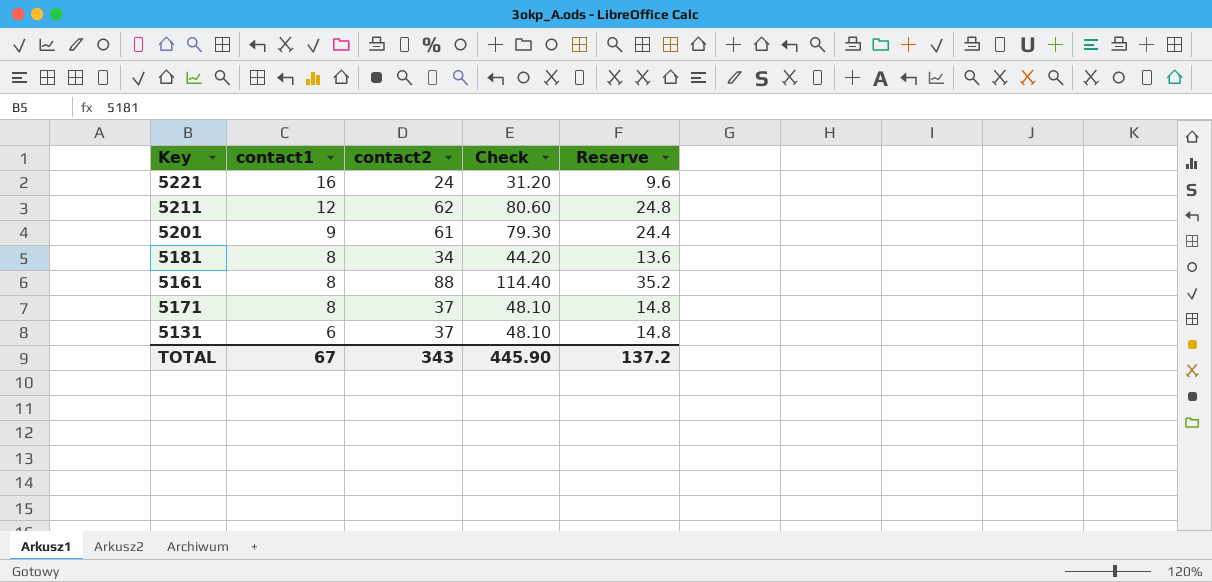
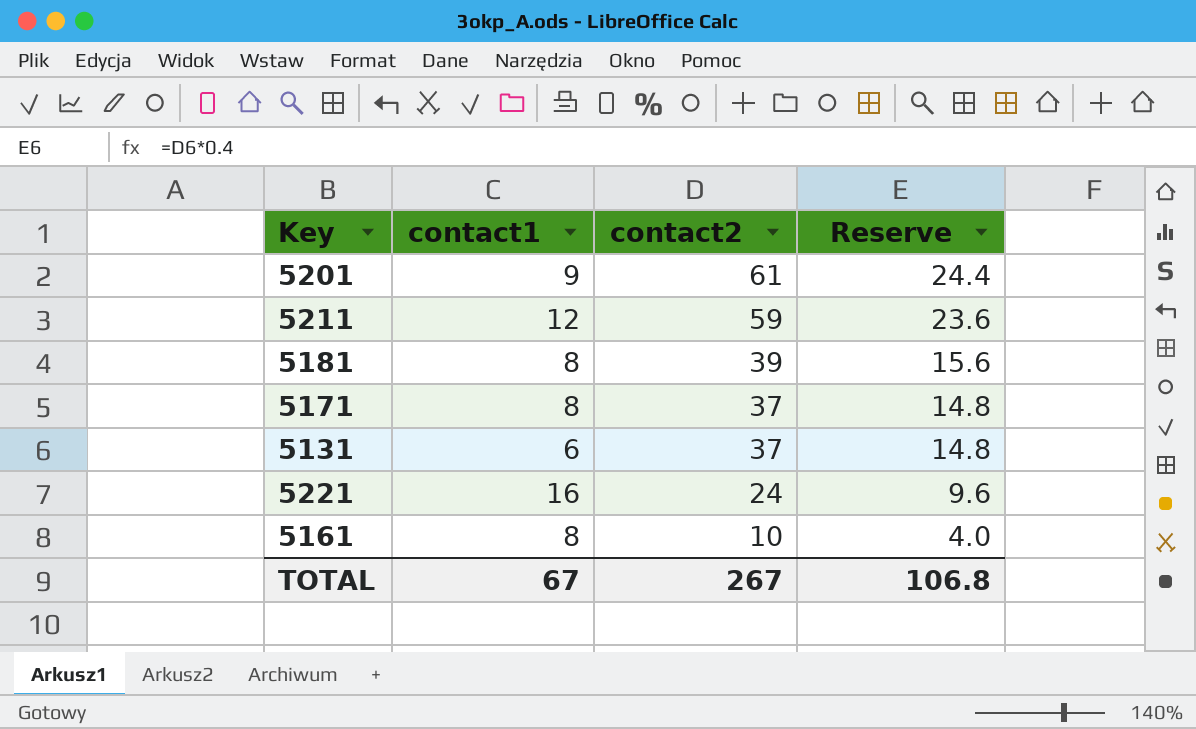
row order: contact1 descending -> contact2 descending
column Check | formula: [contact2] * 1.3 -> none
5211 | contact2: 62 -> 59
5211 | Reserve: 24.8 -> 23.6
5181 | contact2: 34 -> 39
5181 | Reserve: 13.6 -> 15.6
5161 | contact2: 88 -> 10
5161 | Reserve: 35.2 -> 4.0
TOTAL | contact2: 343 -> 267
TOTAL | Reserve: 137.2 -> 106.8

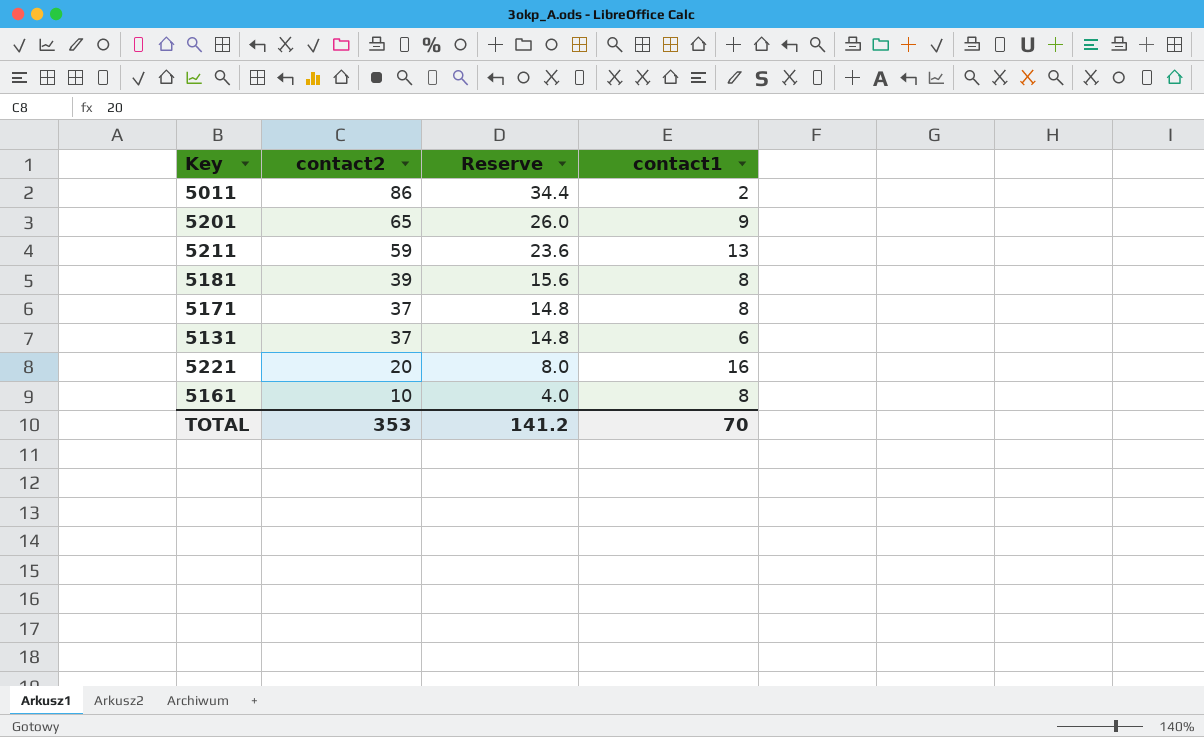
column contact1 | position: 2 -> 4
row 5011: none -> 86 | 34.4 | 2
5201 | contact2: 61 -> 65
5201 | Reserve: 24.4 -> 26.0
5211 | contact1: 12 -> 13
5221 | contact2: 24 -> 20
5221 | Reserve: 9.6 -> 8.0
TOTAL | contact2: 267 -> 353
TOTAL | Reserve: 106.8 -> 141.2
TOTAL | contact1: 67 -> 70

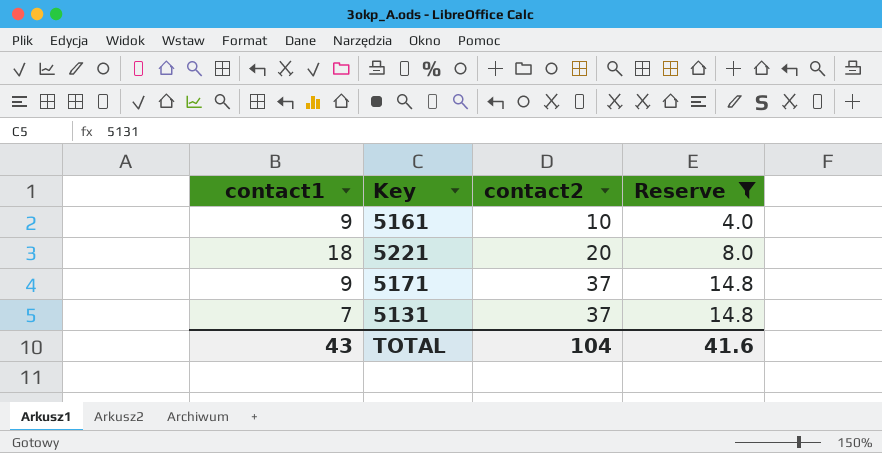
filter: none -> Reserve <= 14.8
row order: contact2 descending -> contact2 ascending
column contact1 | position: 4 -> 1
5161 | contact1: 8 -> 9
5221 | contact1: 16 -> 18
5171 | contact1: 8 -> 9
5131 | contact1: 6 -> 7
TOTAL | contact1: 70 -> 43
TOTAL | contact2: 353 -> 104
TOTAL | Reserve: 141.2 -> 41.6

